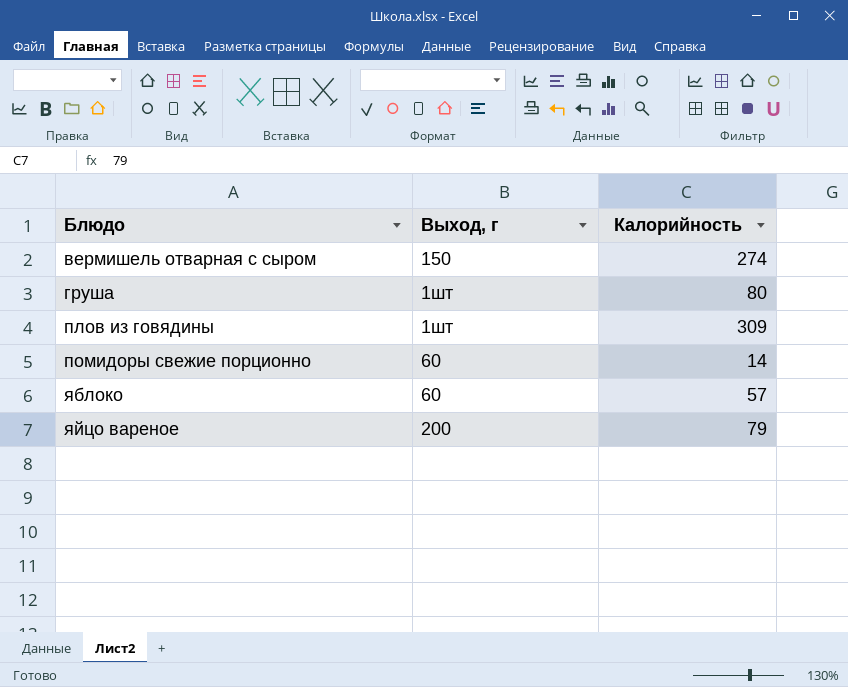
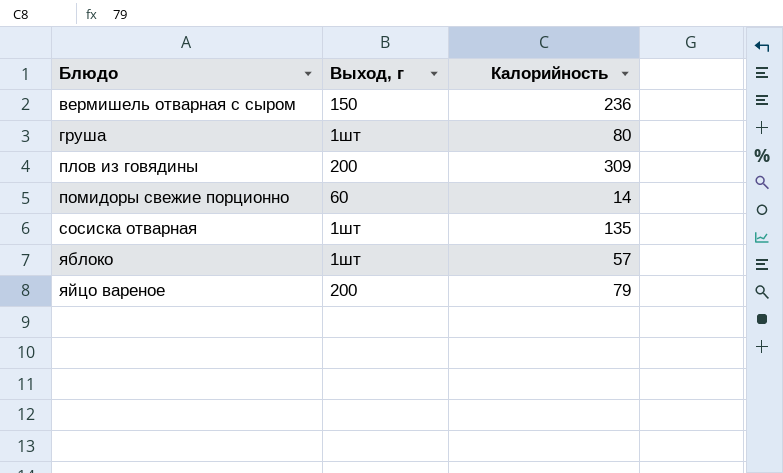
вермишель отварная с сыром | Калорийность: 274 -> 236
плов из говядины | Выход, г: 1шт -> 200
row сосиска отварная: none -> 1шт | 135
яблоко | Выход, г: 60 -> 1шт

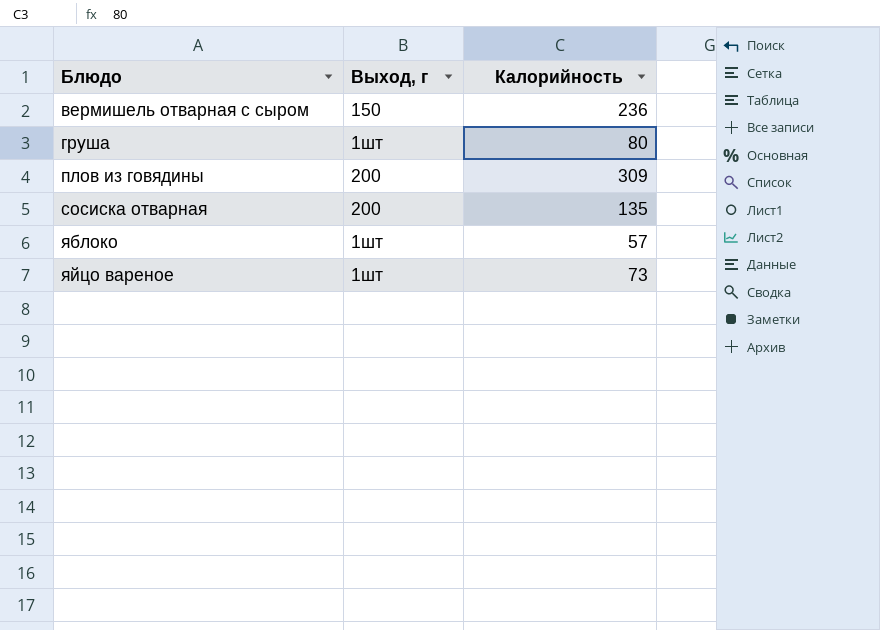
row помидоры свежие порционно: 60 | 14 -> none
сосиска отварная | Выход, г: 1шт -> 200
яйцо вареное | Выход, г: 200 -> 1шт
яйцо вареное | Калорийность: 79 -> 73

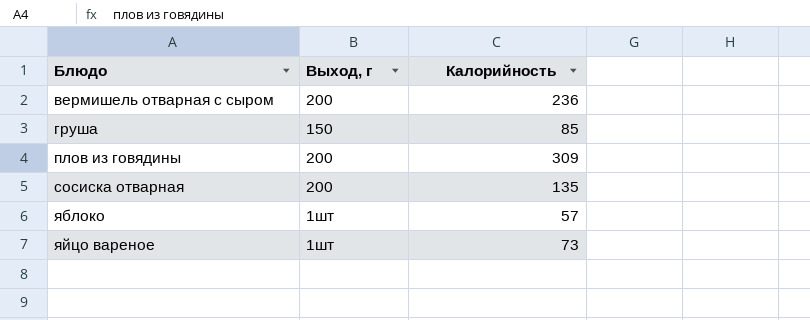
вермишель отварная с сыром | Выход, г: 150 -> 200
груша | Выход, г: 1шт -> 150
груша | Калорийность: 80 -> 85

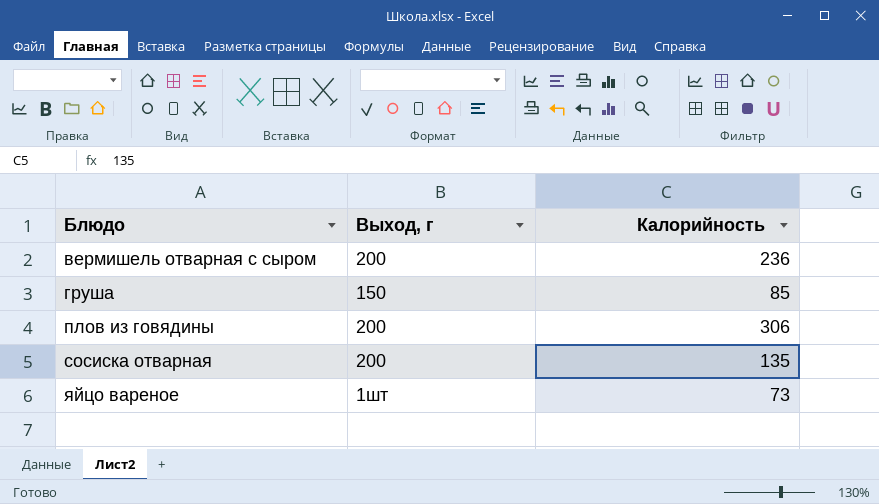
row яблоко: 1шт | 57 -> none
плов из говядины | Калорийность: 309 -> 306

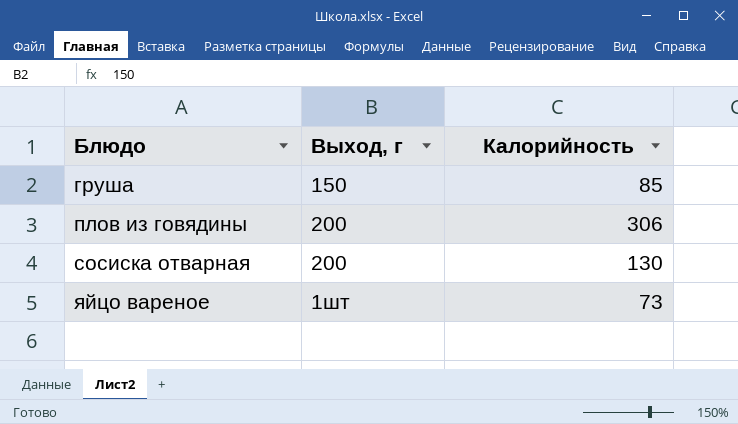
row вермишель отварная с сыром: 200 | 236 -> none
сосиска отварная | Калорийность: 135 -> 130

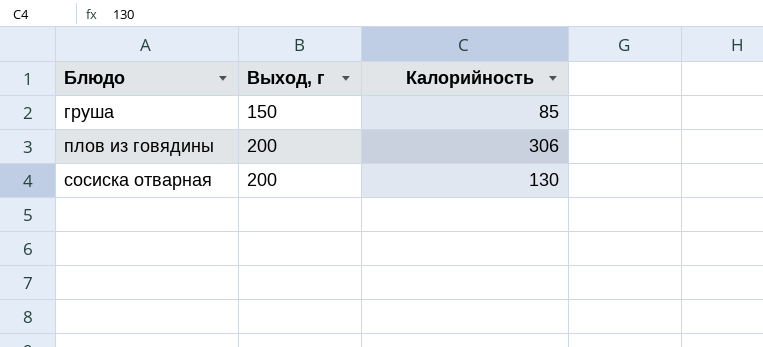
row яйцо вареное: 1шт | 73 -> none

